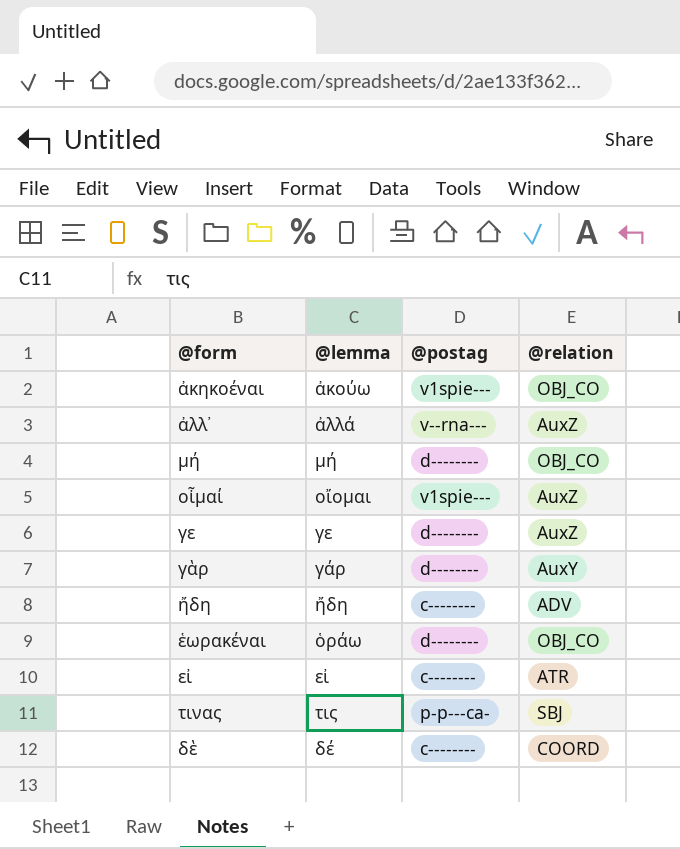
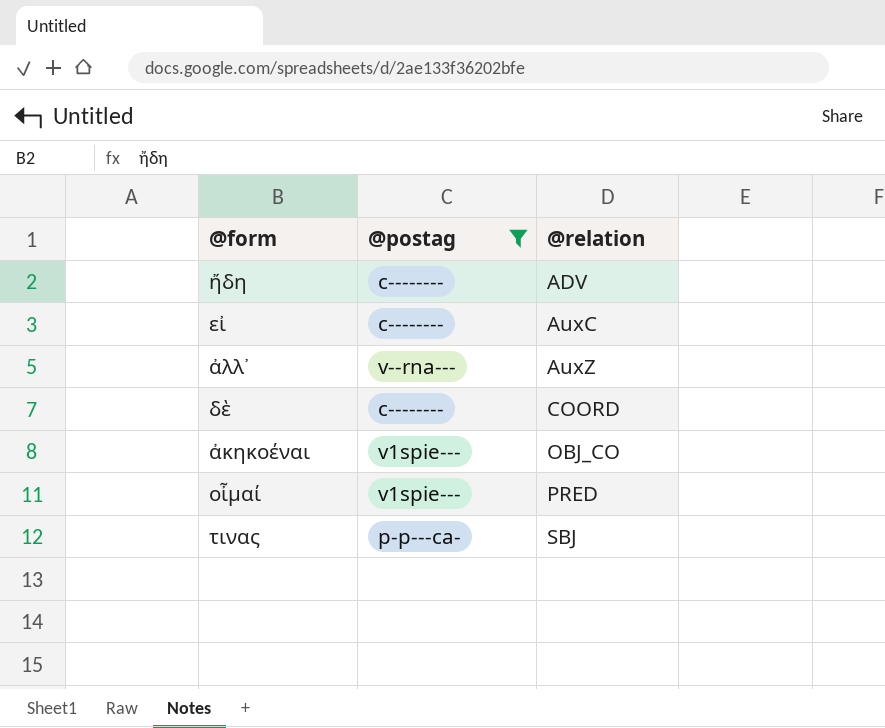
filter: none -> @postag != d--------
row order: none -> @relation ascending
column @lemma | position: 2 -> none
εἰ | @relation: ATR -> AuxC
οἶμαί | @relation: AuxZ -> PRED

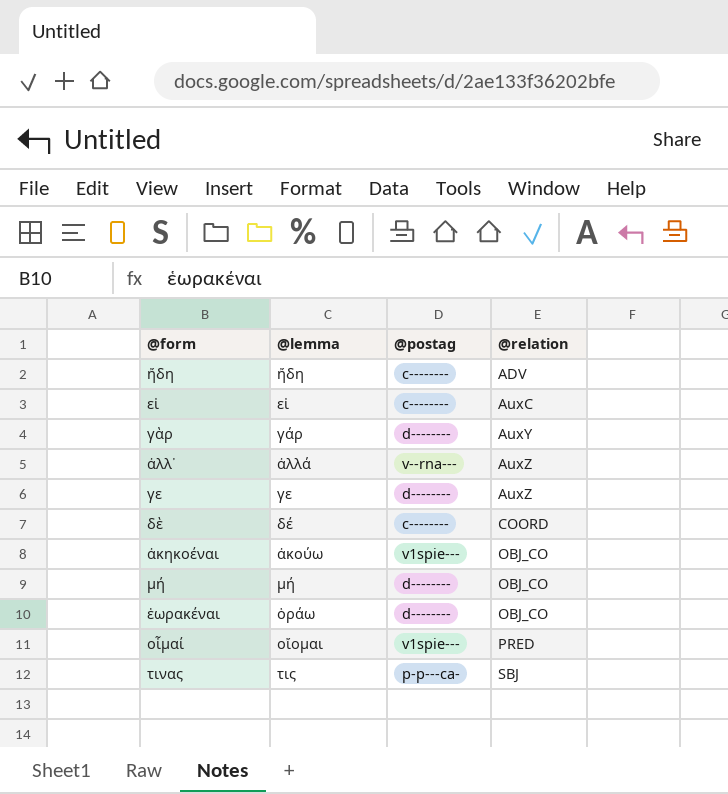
filter: @postag != d-------- -> none
column @lemma | position: none -> 2

